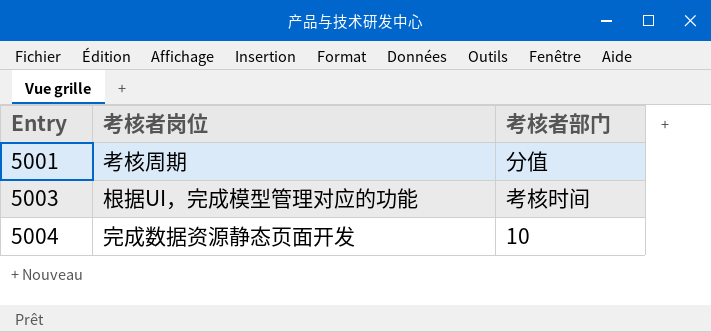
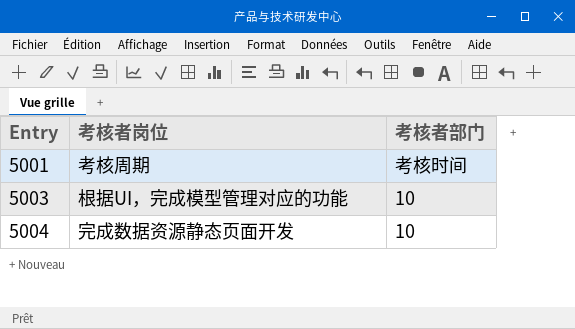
5001 | 考核者部门: 分值 -> 考核时间
5003 | 考核者部门: 考核时间 -> 10

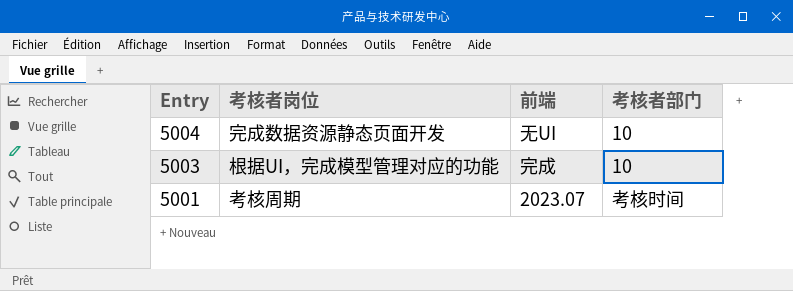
row order: Entry ascending -> Entry descending
column 前端 | position: none -> 3

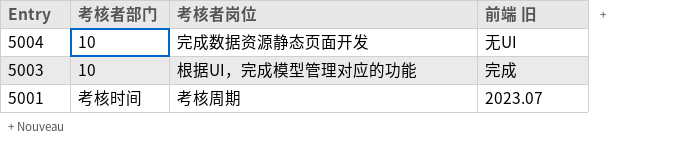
column 考核者部门 | position: 4 -> 2
column name: 前端 -> 前端 旧

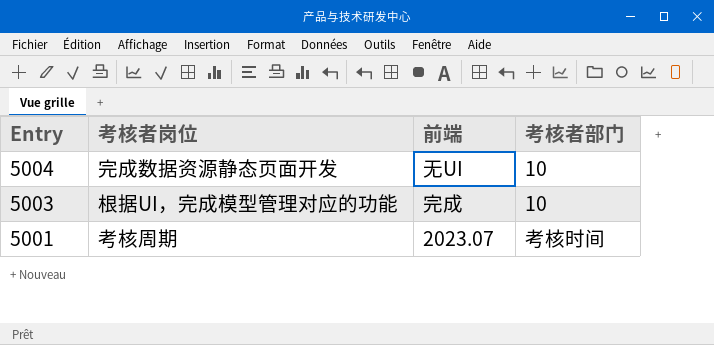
column name: 前端 旧 -> 前端
column 考核者部门 | position: 2 -> 4

